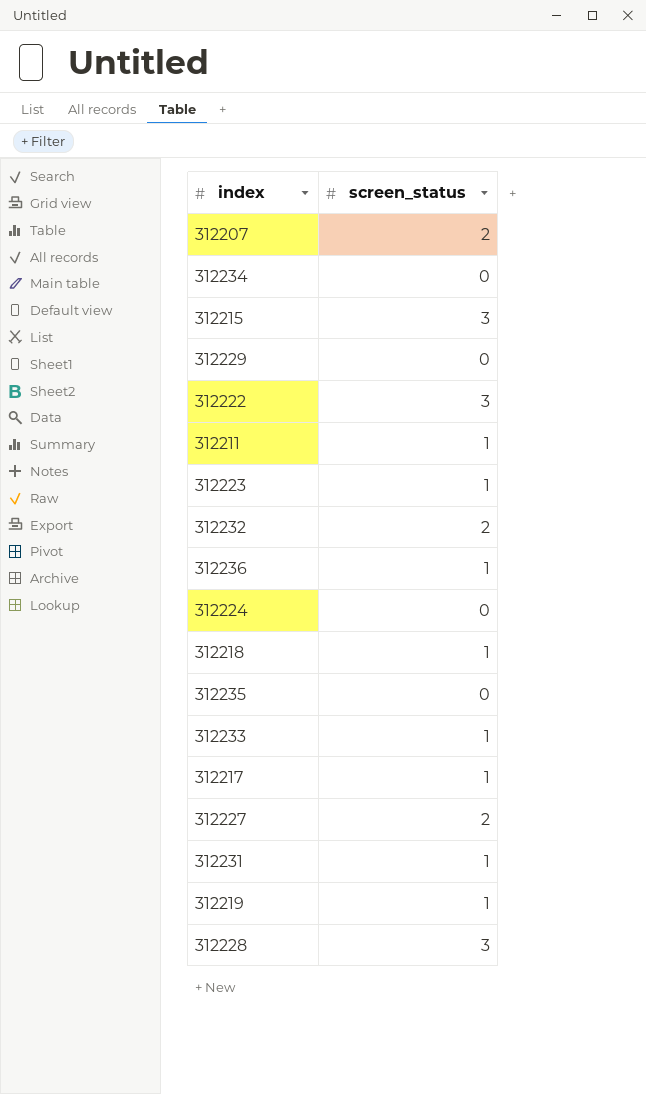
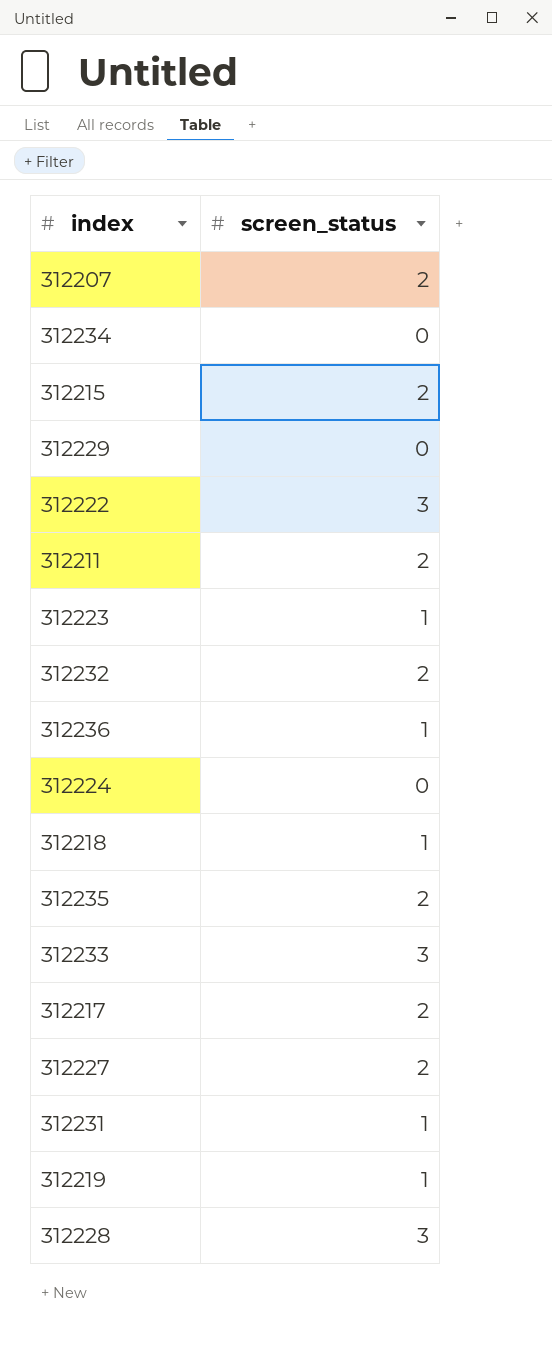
312215 | screen_status: 3 -> 2
312211 | screen_status: 1 -> 2
312235 | screen_status: 0 -> 2
312233 | screen_status: 1 -> 3
312217 | screen_status: 1 -> 2

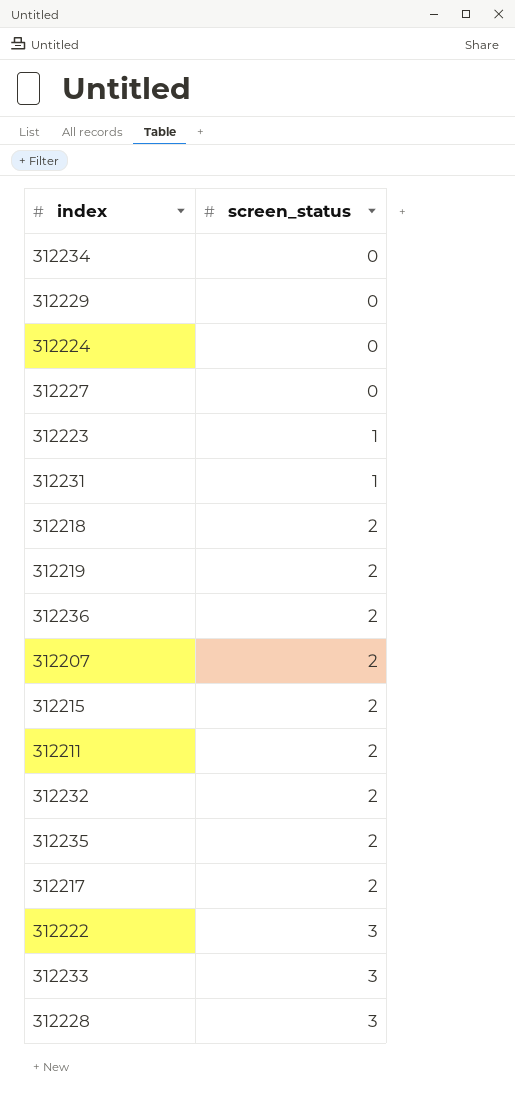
row order: none -> screen_status ascending
312227 | screen_status: 2 -> 0
312218 | screen_status: 1 -> 2
312219 | screen_status: 1 -> 2
312236 | screen_status: 1 -> 2

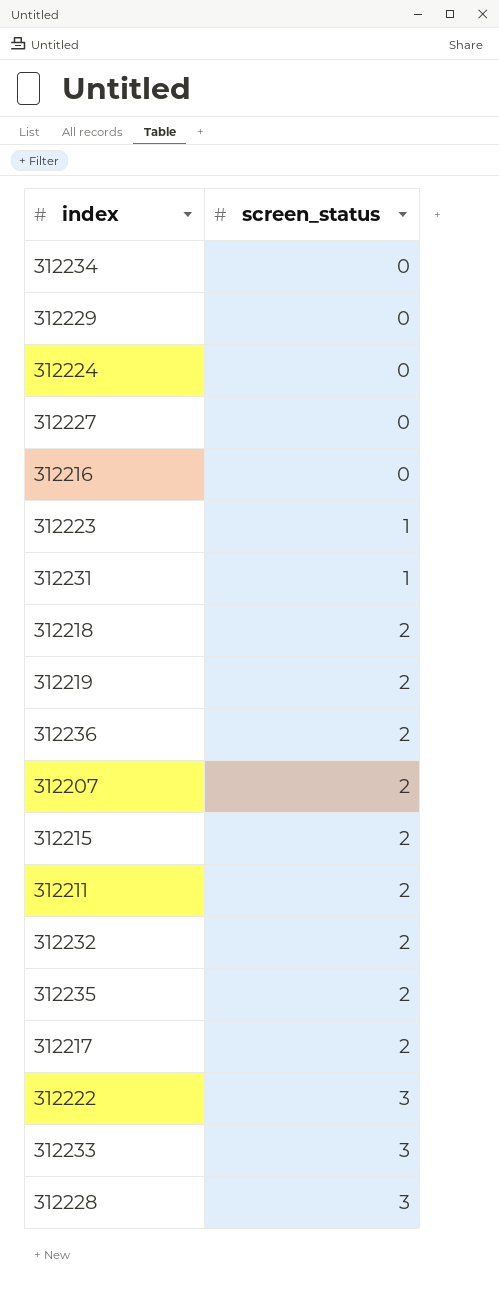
row 312216: none -> 0

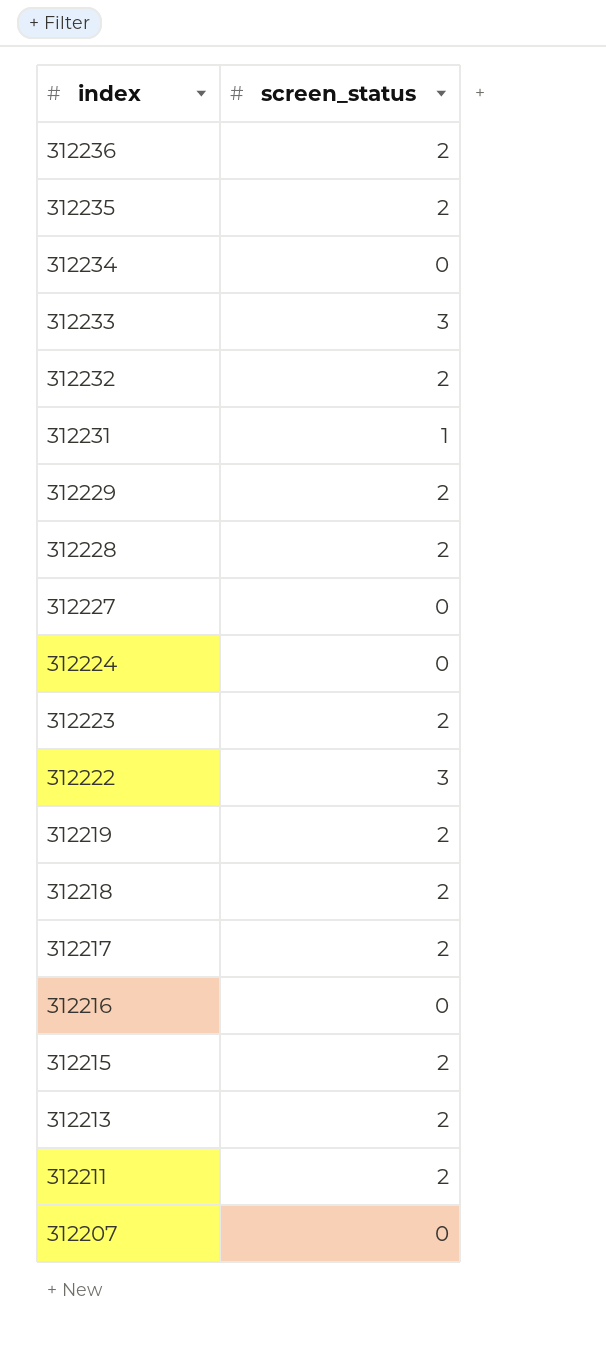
row order: screen_status ascending -> index descending
312229 | screen_status: 0 -> 2
312228 | screen_status: 3 -> 2
312223 | screen_status: 1 -> 2
row 312213: none -> 2
312207 | screen_status: 2 -> 0

